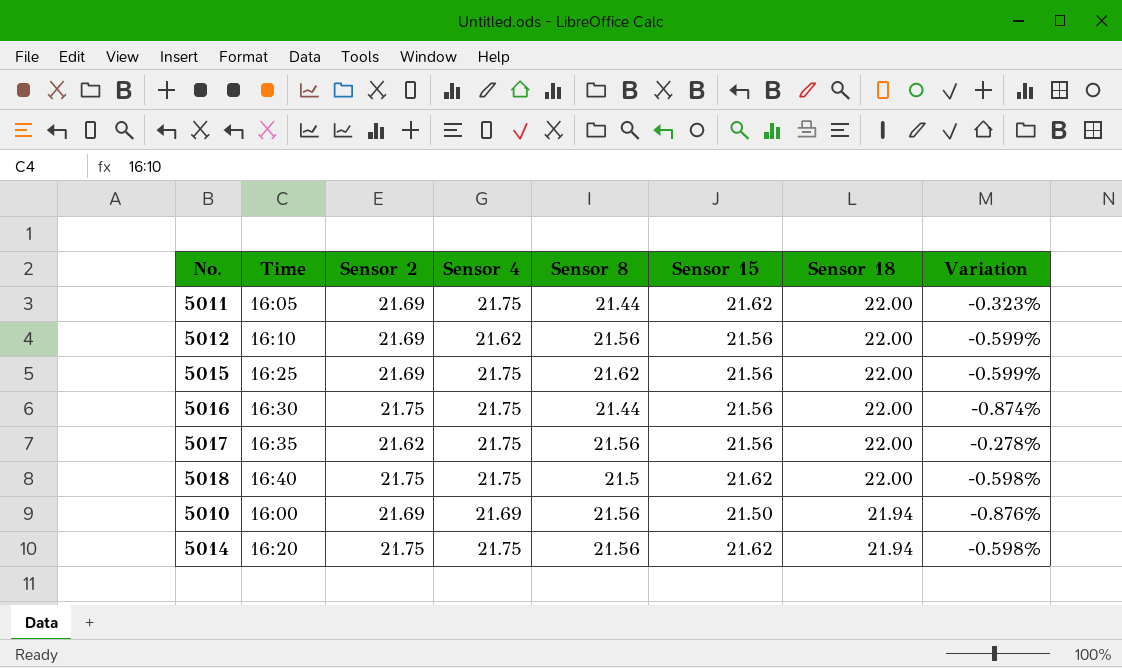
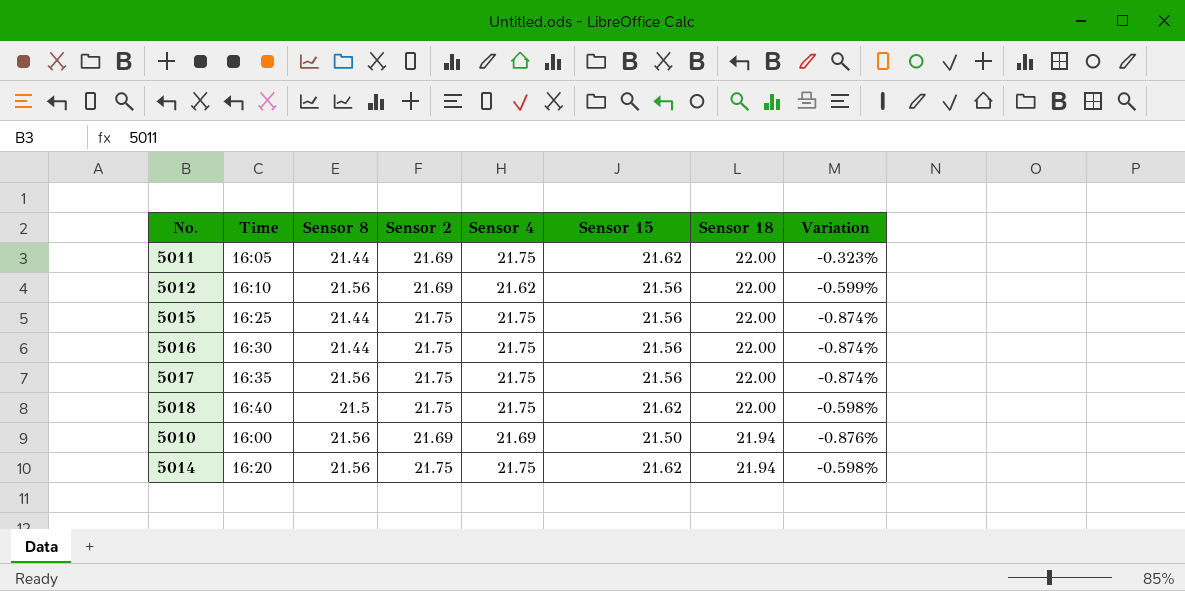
column Sensor 8 | position: 5 -> 3
5015 | Sensor 8: 21.62 -> 21.44
5015 | Sensor 2: 21.69 -> 21.75
5015 | Variation: -0.599% -> -0.874%
5017 | Sensor 2: 21.62 -> 21.75
5017 | Variation: -0.278% -> -0.874%

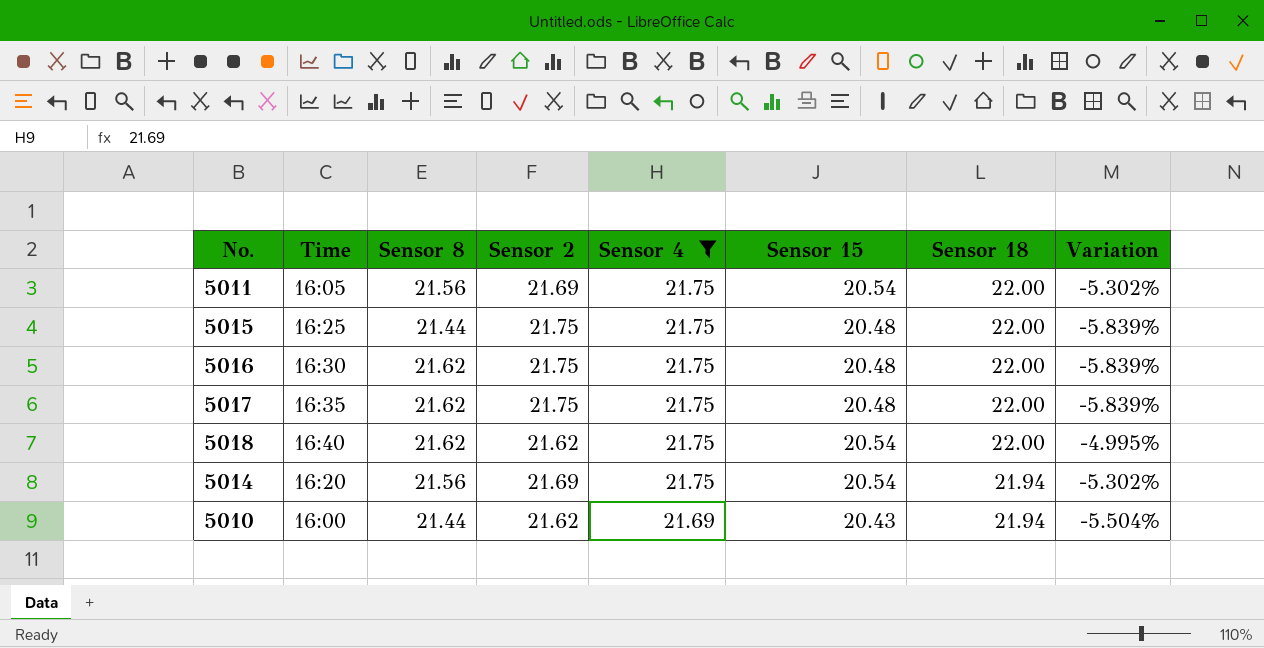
filter: none -> Sensor 4 != 21.62
row order: Sensor 18 descending -> Sensor 4 descending
5011 | Sensor 8: 21.44 -> 21.56
5011 | Sensor 15: 21.62 -> 20.54
5011 | Variation: -0.323% -> -5.302%
5015 | Sensor 15: 21.56 -> 20.48
5015 | Variation: -0.874% -> -5.839%
5016 | Sensor 8: 21.44 -> 21.62
5016 | Sensor 15: 21.56 -> 20.48
5016 | Variation: -0.874% -> -5.839%
5017 | Sensor 8: 21.56 -> 21.62
5017 | Sensor 15: 21.56 -> 20.48
5017 | Variation: -0.874% -> -5.839%
5018 | Sensor 8: 21.5 -> 21.62
5018 | Sensor 2: 21.75 -> 21.62
5018 | Sensor 15: 21.62 -> 20.54
5018 | Variation: -0.598% -> -4.995%
5014 | Sensor 2: 21.75 -> 21.69
5014 | Sensor 15: 21.62 -> 20.54
5014 | Variation: -0.598% -> -5.302%
5010 | Sensor 8: 21.56 -> 21.44
5010 | Sensor 2: 21.69 -> 21.62
5010 | Sensor 15: 21.50 -> 20.43
5010 | Variation: -0.876% -> -5.504%

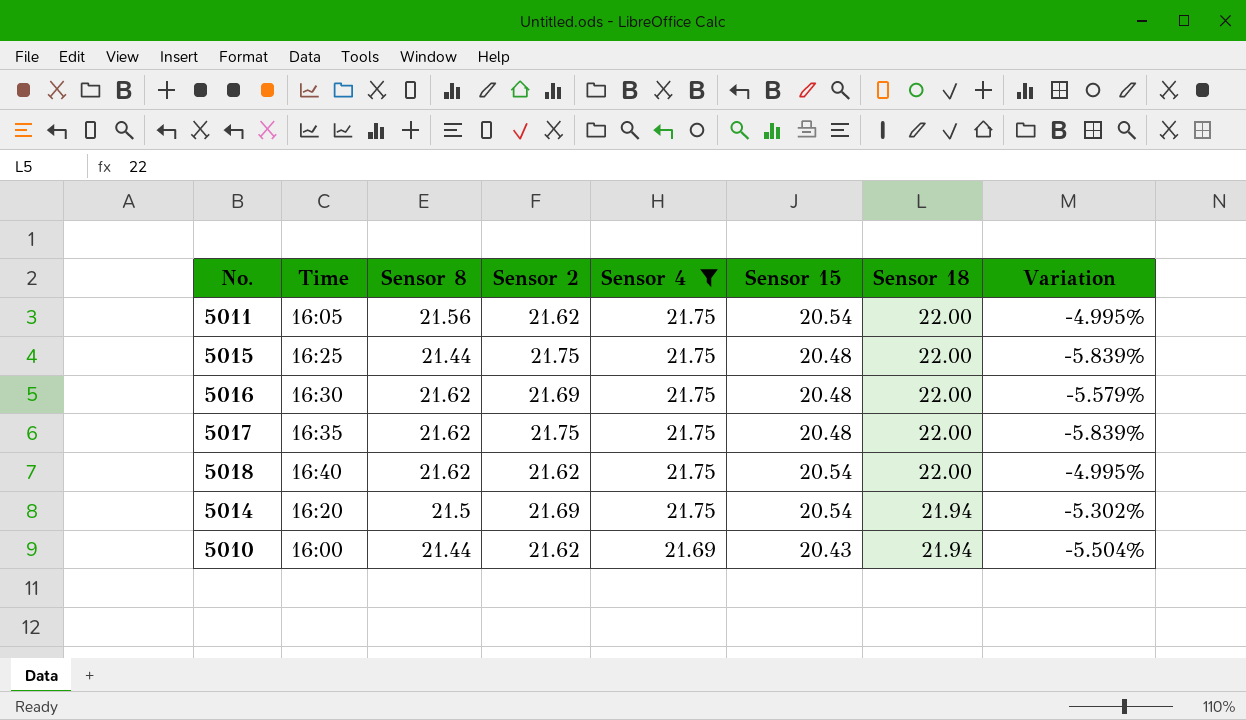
5011 | Sensor 2: 21.69 -> 21.62
5011 | Variation: -5.302% -> -4.995%
5016 | Sensor 2: 21.75 -> 21.69
5016 | Variation: -5.839% -> -5.579%
5014 | Sensor 8: 21.56 -> 21.5

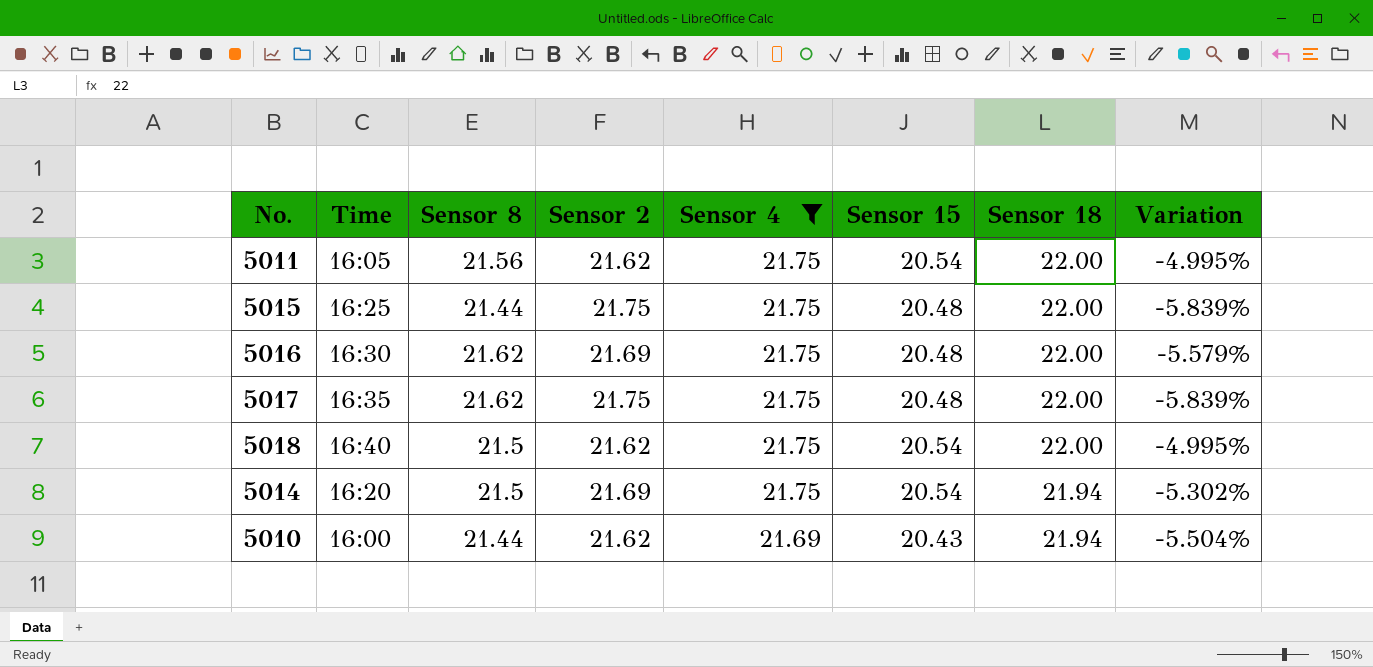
5018 | Sensor 8: 21.62 -> 21.5

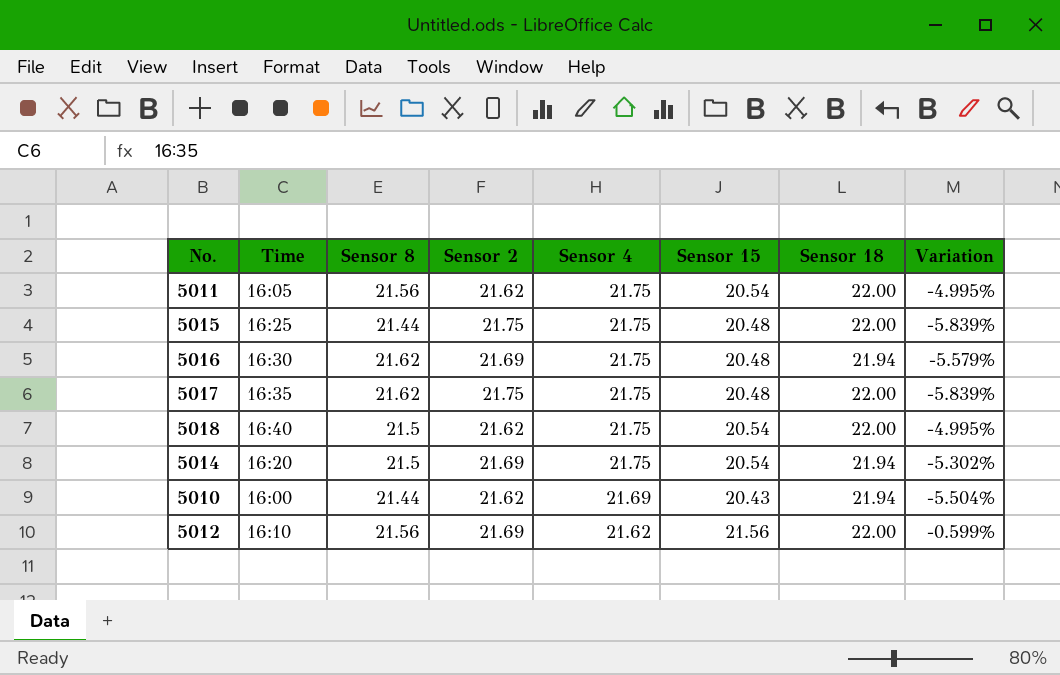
filter: Sensor 4 != 21.62 -> none
5016 | Sensor 18: 22.00 -> 21.94

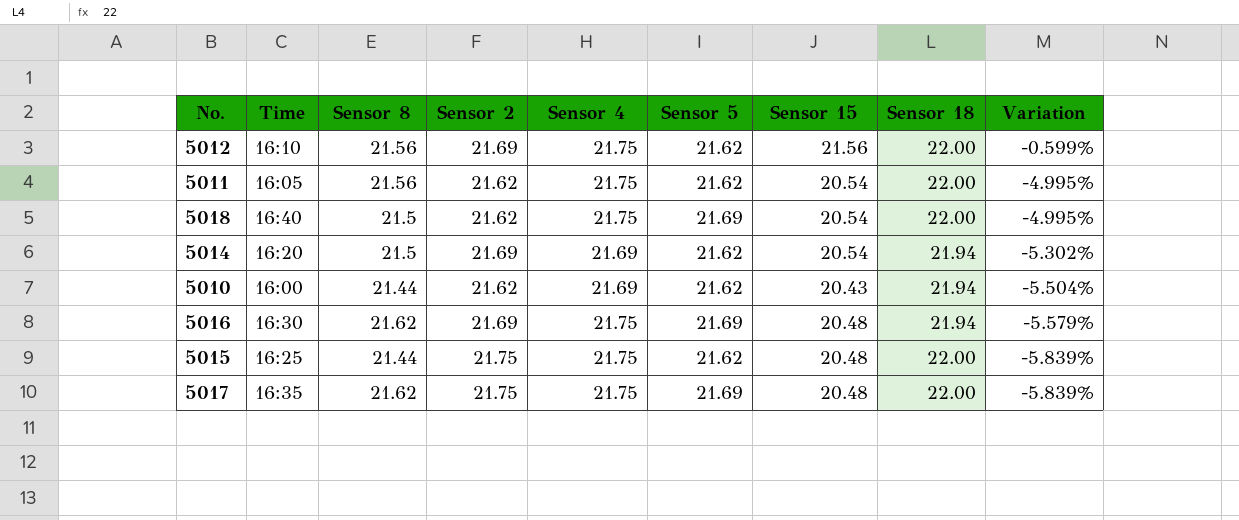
row order: Sensor 4 descending -> Variation descending
column Sensor 5 | position: none -> 6
5012 | Sensor 4: 21.62 -> 21.75
5014 | Sensor 4: 21.75 -> 21.69

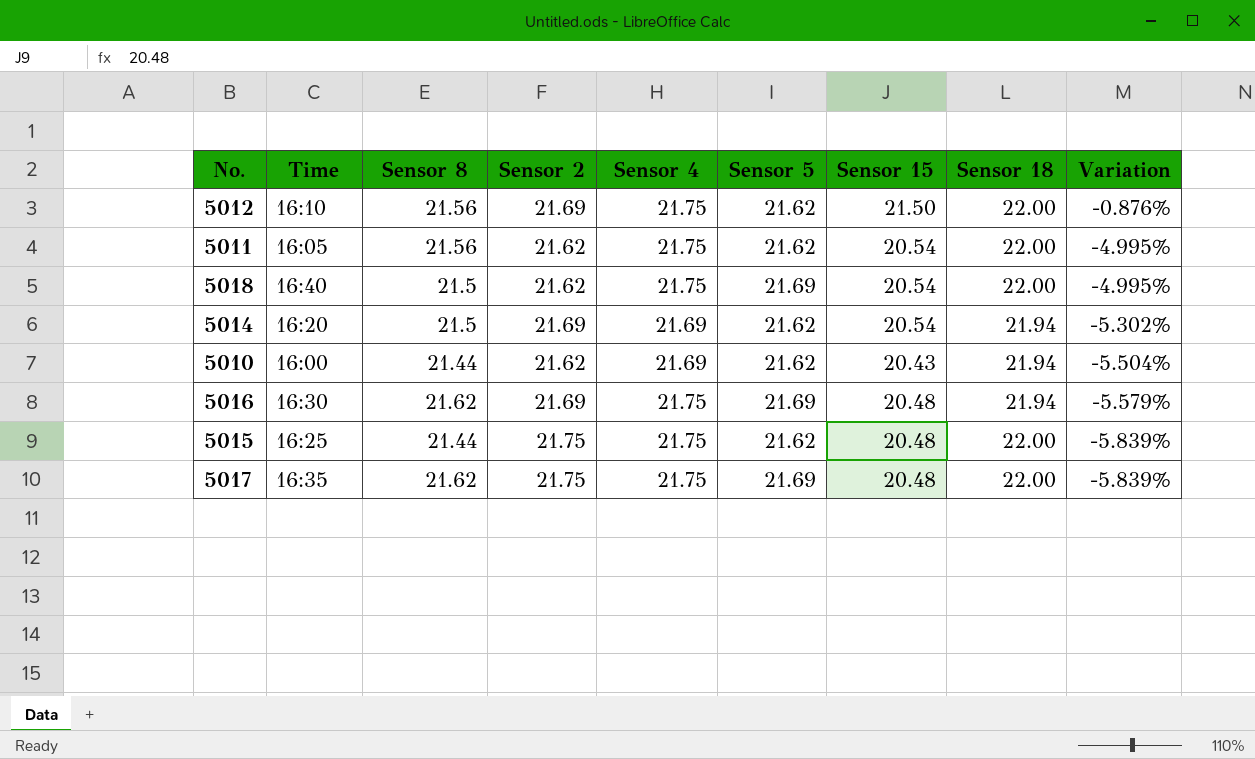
5012 | Sensor 15: 21.56 -> 21.50
5012 | Variation: -0.599% -> -0.876%

